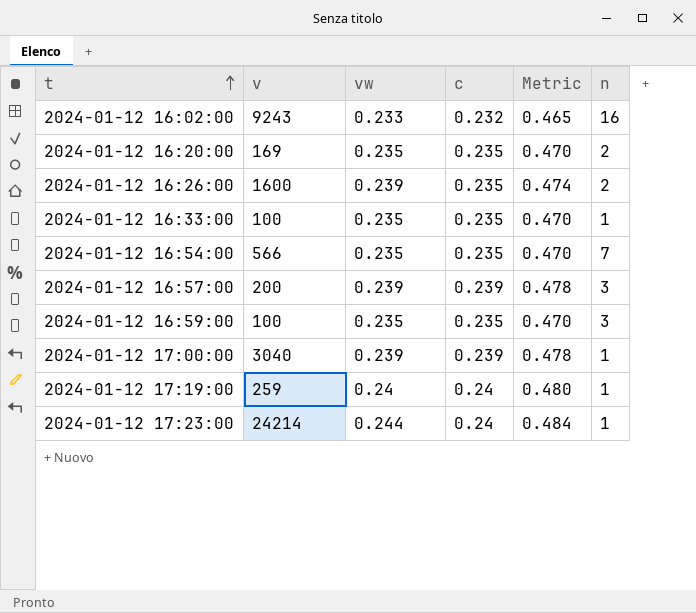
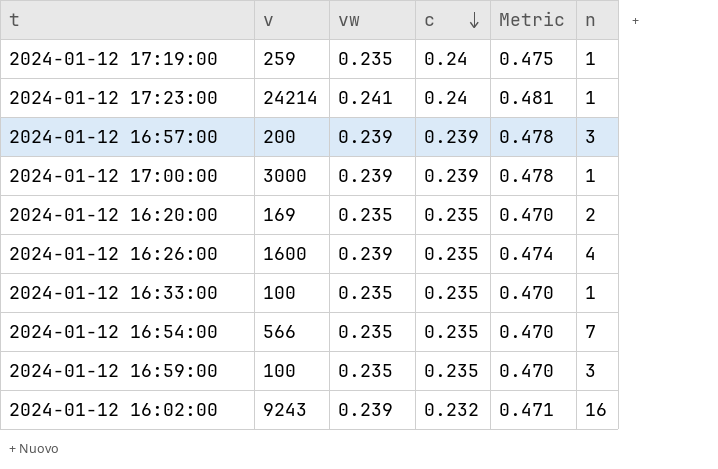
row order: t ascending -> c descending
2024-01-12 17:19:00 | vw: 0.24 -> 0.235
2024-01-12 17:19:00 | Metric: 0.480 -> 0.475
2024-01-12 17:23:00 | vw: 0.244 -> 0.241
2024-01-12 17:23:00 | Metric: 0.484 -> 0.481
2024-01-12 17:00:00 | v: 3040 -> 3000
2024-01-12 16:26:00 | n: 2 -> 4
2024-01-12 16:02:00 | vw: 0.233 -> 0.239
2024-01-12 16:02:00 | Metric: 0.465 -> 0.471

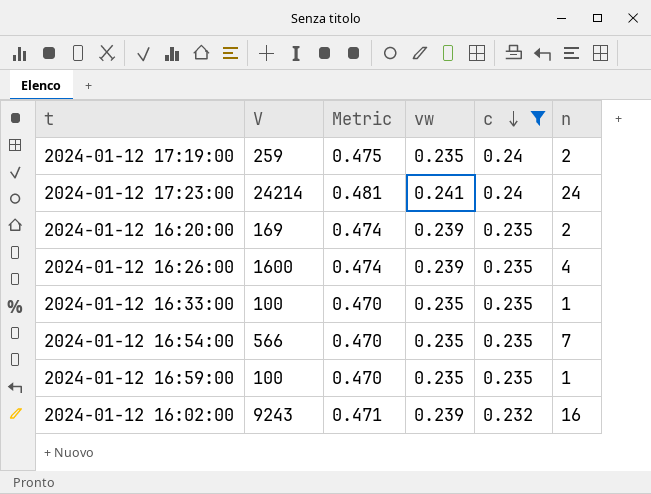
filter: none -> c != 0.239
column name: v -> V
column Metric | position: 5 -> 3
2024-01-12 17:19:00 | n: 1 -> 2
2024-01-12 17:23:00 | n: 1 -> 24
2024-01-12 16:20:00 | Metric: 0.470 -> 0.474
2024-01-12 16:20:00 | vw: 0.235 -> 0.239
2024-01-12 16:59:00 | n: 3 -> 1

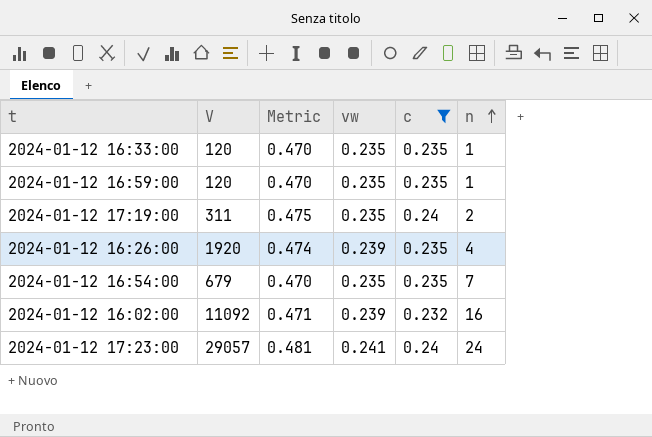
row order: c descending -> n ascending
row 2024-01-12 16:20:00: 169 | 0.474 | 0.239 | 0.235 | 2 -> none
2024-01-12 16:33:00 | V: 100 -> 120
2024-01-12 16:59:00 | V: 100 -> 120
2024-01-12 17:19:00 | V: 259 -> 311
2024-01-12 16:26:00 | V: 1600 -> 1920
2024-01-12 16:54:00 | V: 566 -> 679
2024-01-12 16:02:00 | V: 9243 -> 11092
2024-01-12 17:23:00 | V: 24214 -> 29057

